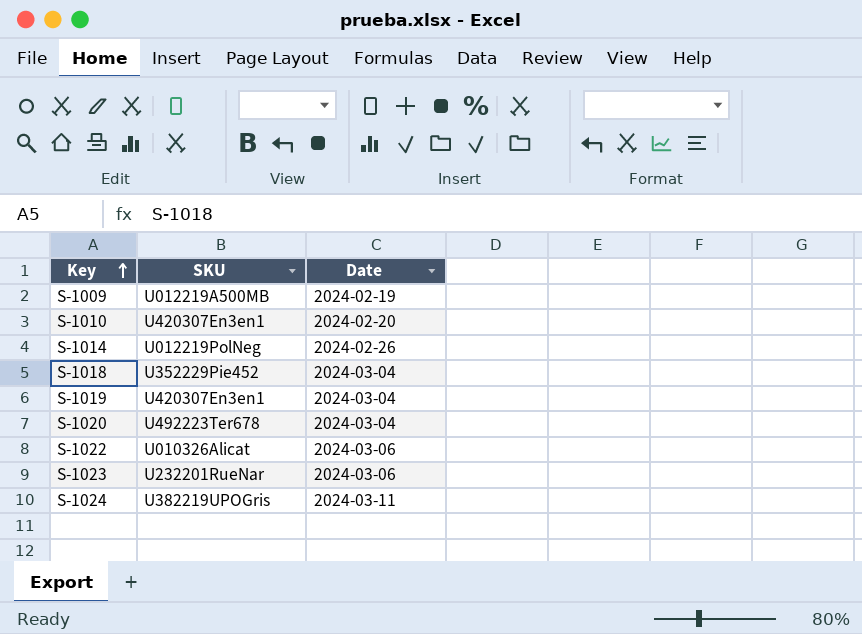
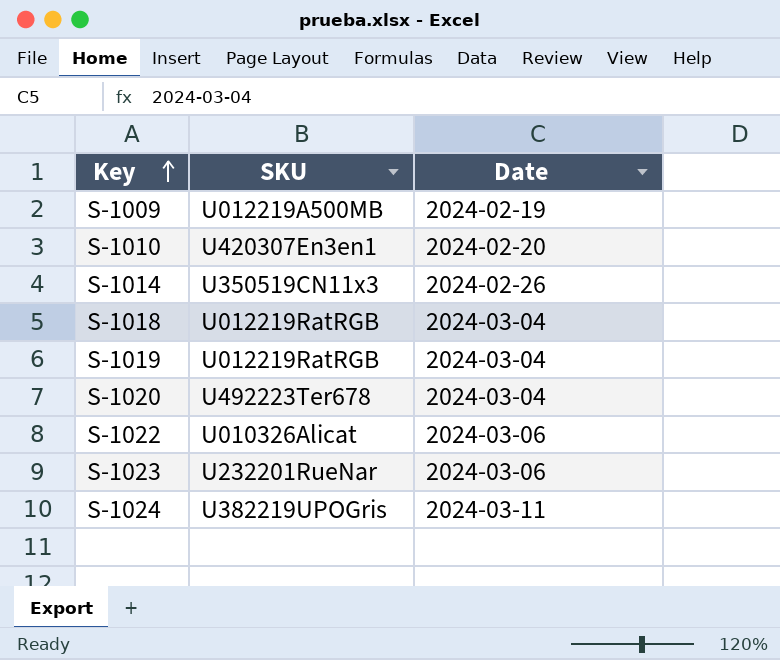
S-1014 | SKU: U012219PolNeg -> U350519CN11x3
S-1018 | SKU: U352229Pie452 -> U012219RatRGB
S-1019 | SKU: U420307En3en1 -> U012219RatRGB

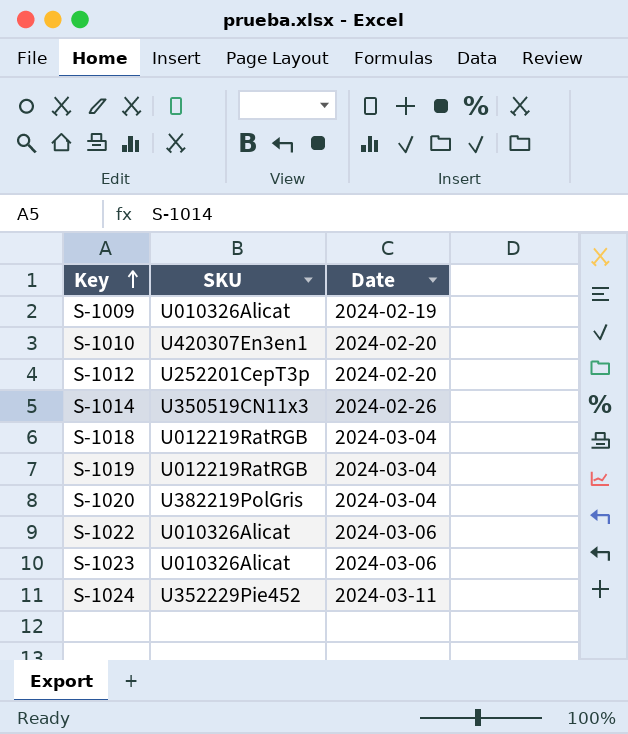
S-1009 | SKU: U012219A500MB -> U010326Alicat
row S-1012: none -> U252201CepT3p | 2024-02-20
S-1020 | SKU: U492223Ter678 -> U382219PolGris
S-1023 | SKU: U232201RueNar -> U010326Alicat
S-1024 | SKU: U382219UPOGris -> U352229Pie452

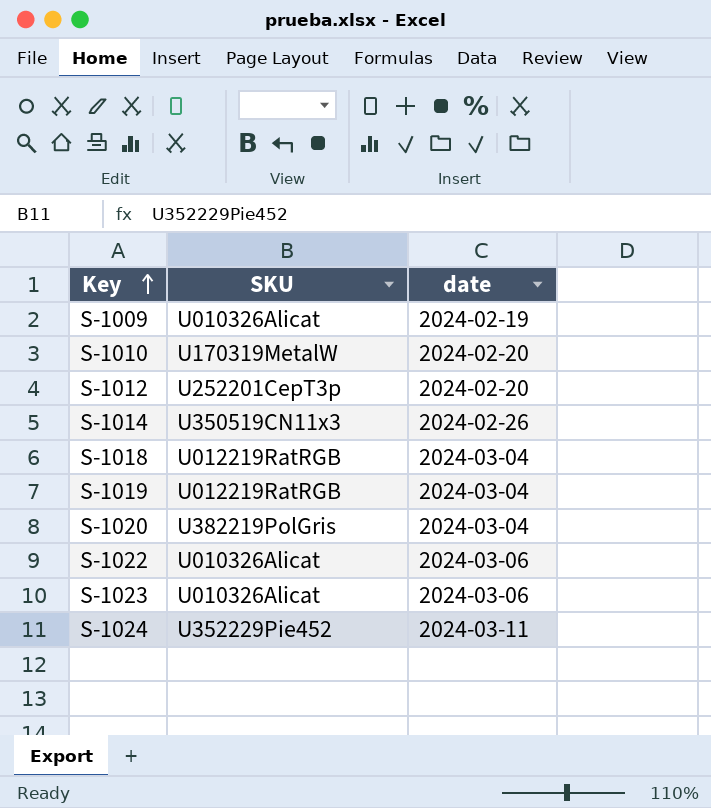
column name: Date -> date
S-1010 | SKU: U420307En3en1 -> U170319MetalW

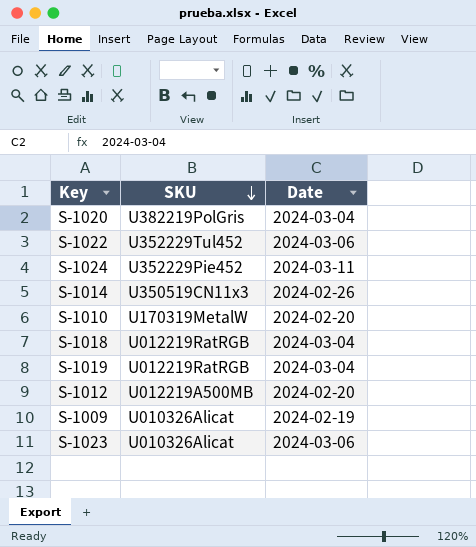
row order: Key ascending -> SKU descending
column name: date -> Date
S-1022 | SKU: U010326Alicat -> U352229Tul452
S-1012 | SKU: U252201CepT3p -> U012219A500MB

